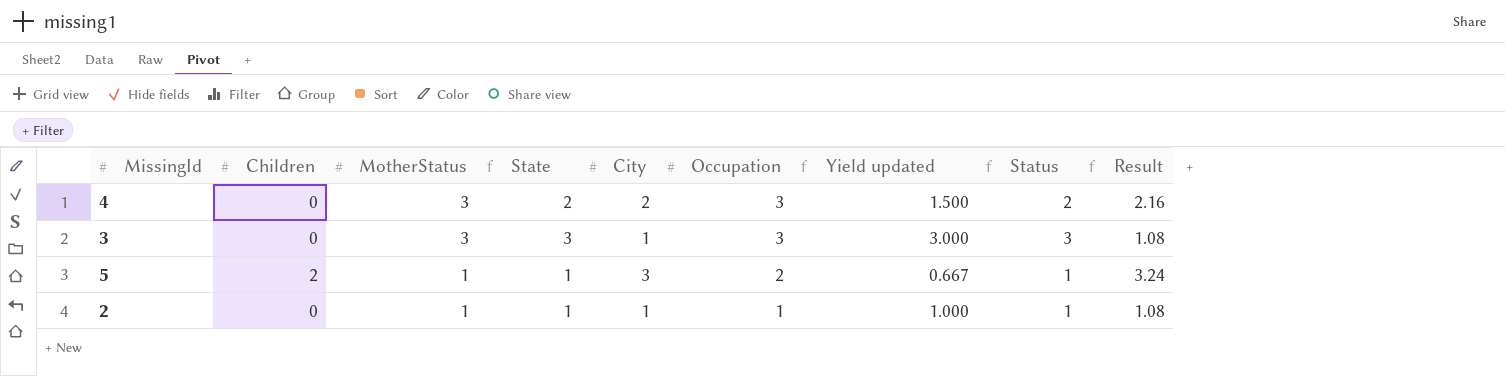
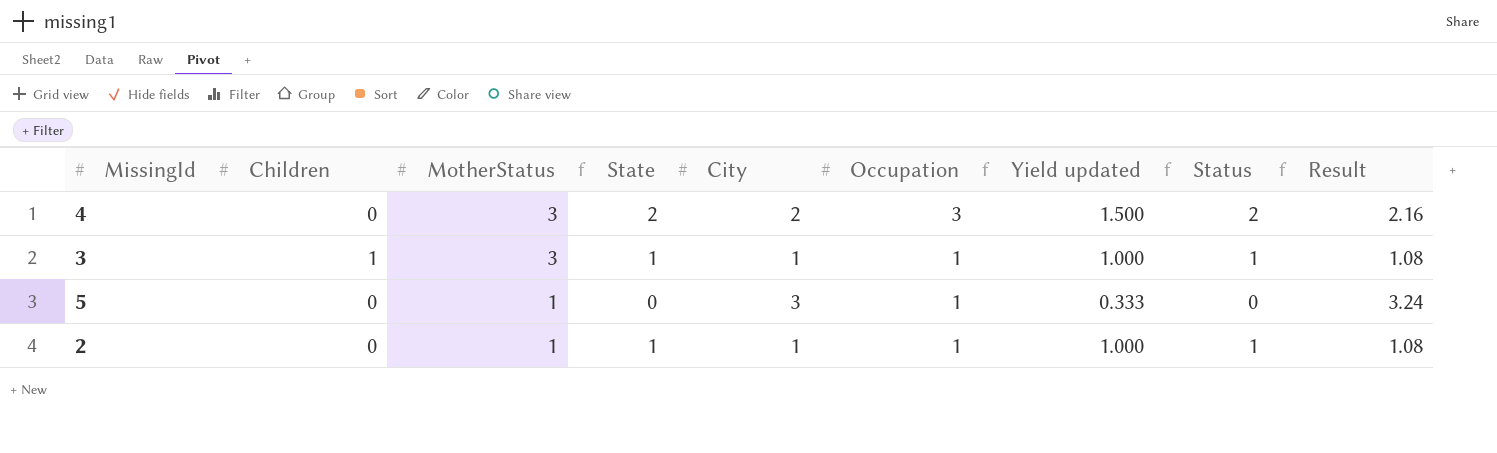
3 | Children: 0 -> 1
3 | State: 3 -> 1
3 | Occupation: 3 -> 1
3 | Yield updated: 3.000 -> 1.000
3 | Status: 3 -> 1
5 | Children: 2 -> 0
5 | State: 1 -> 0
5 | Occupation: 2 -> 1
5 | Yield updated: 0.667 -> 0.333
5 | Status: 1 -> 0

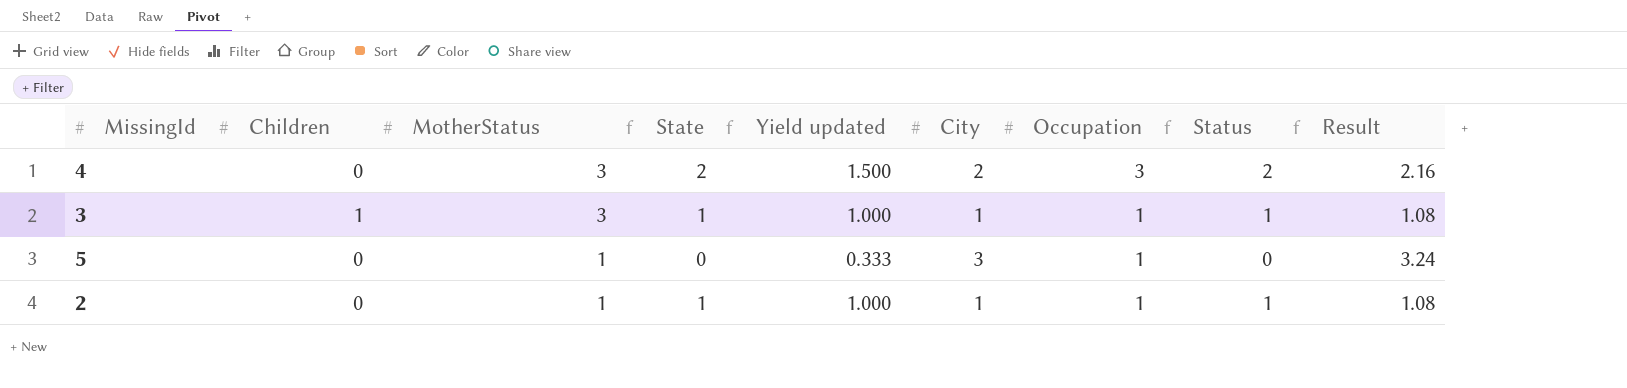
column Yield updated | position: 7 -> 5

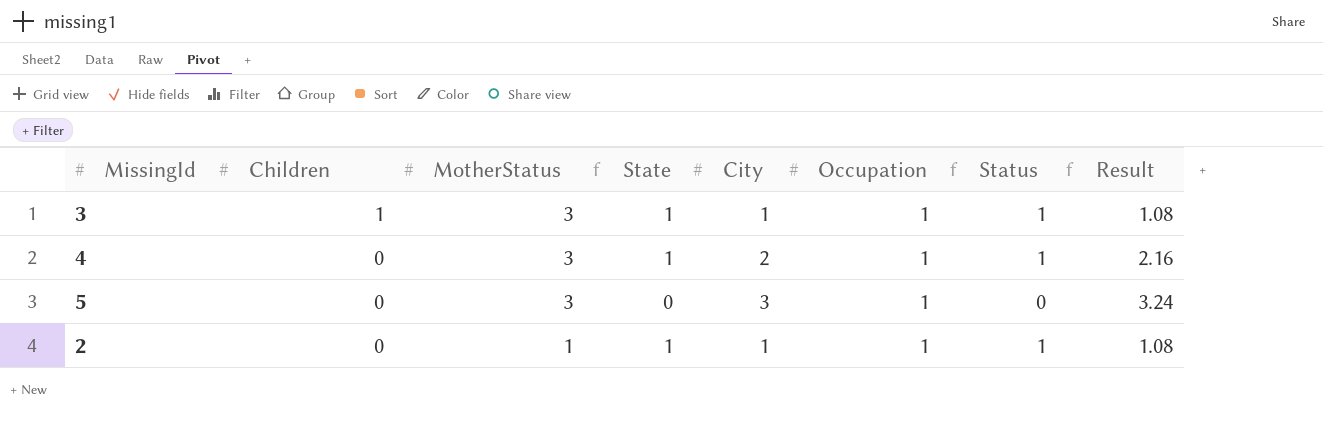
row order: MotherStatus descending -> Children descending
column Yield updated | formula: [Occupation] / [City] -> none
4 | State: 2 -> 1
4 | Occupation: 3 -> 1
4 | Status: 2 -> 1
5 | MotherStatus: 1 -> 3

